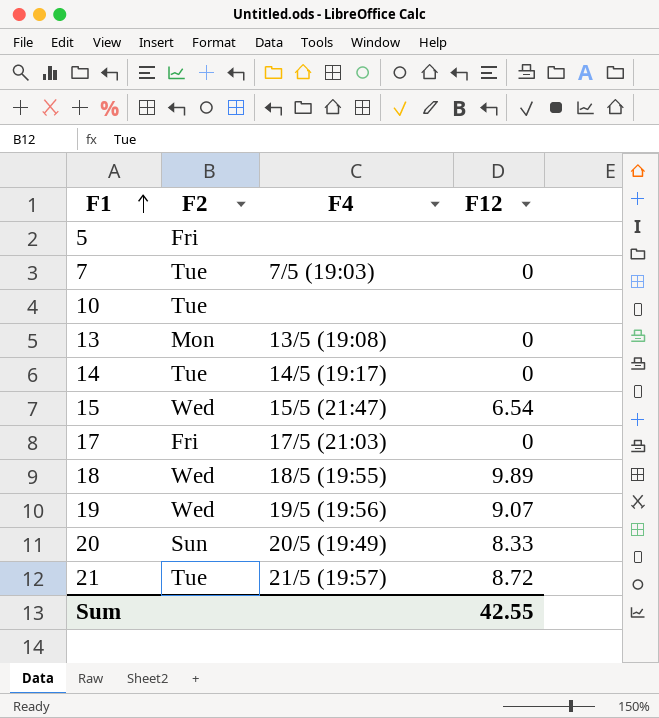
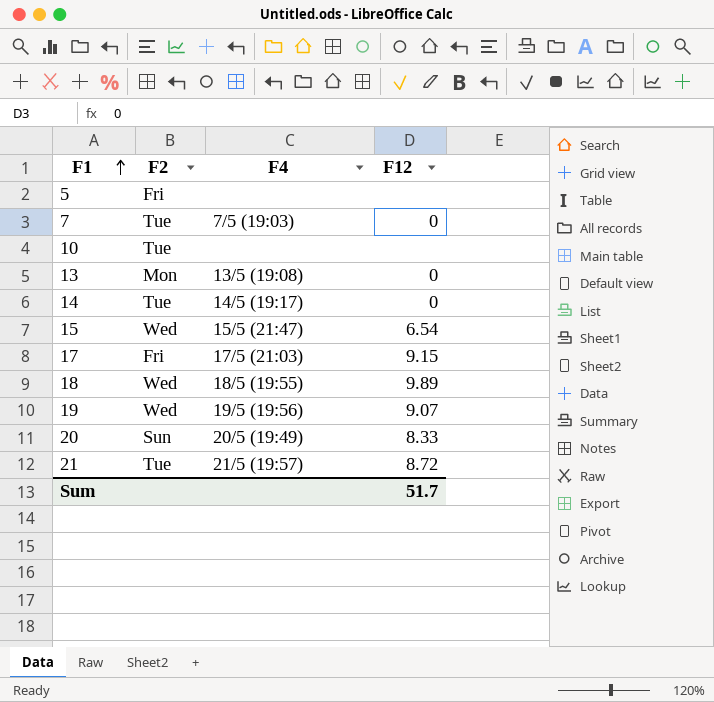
17 | F12: 0 -> 9.15
Sum | F12: 42.55 -> 51.7

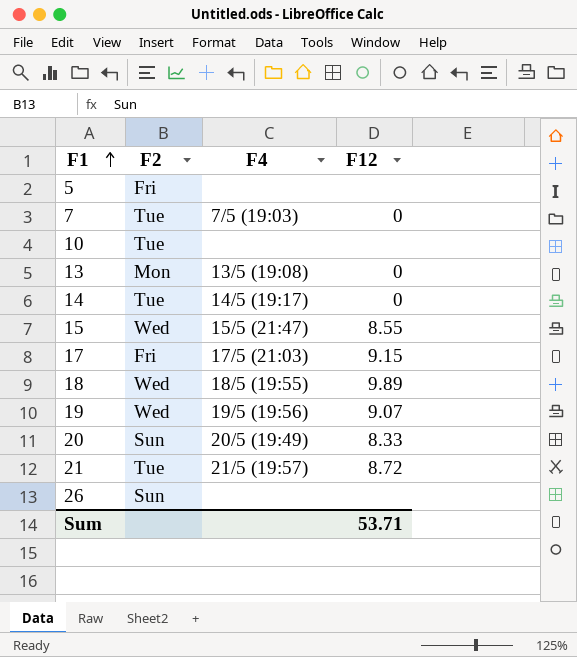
15 | F12: 6.54 -> 8.55
row 26: none -> Sun | none | none
Sum | F12: 51.7 -> 53.71

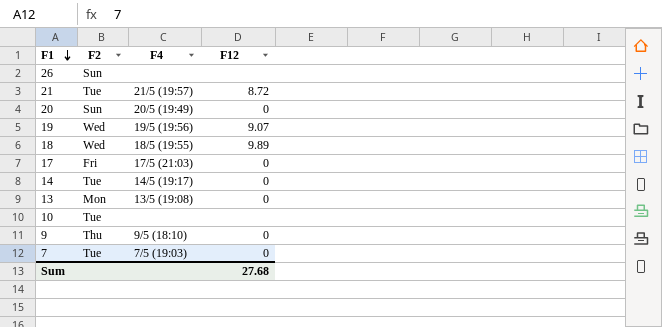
row order: F1 ascending -> F1 descending
row 5: Fri | none | none -> none
row 15: Wed | 15/5 (21:47) | 8.55 -> none
20 | F12: 8.33 -> 0
17 | F12: 9.15 -> 0
row 9: none -> Thu | 9/5 (18:10) | 0
Sum | F12: 53.71 -> 27.68

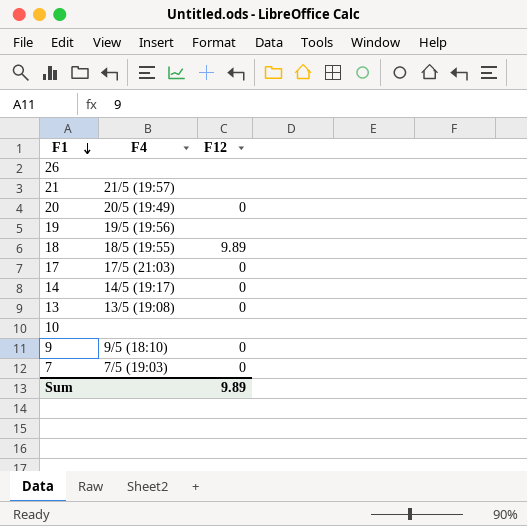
column F2 | position: 2 -> none
21 | F12: 8.72 -> none
19 | F12: 9.07 -> none
Sum | F12: 27.68 -> 9.89

